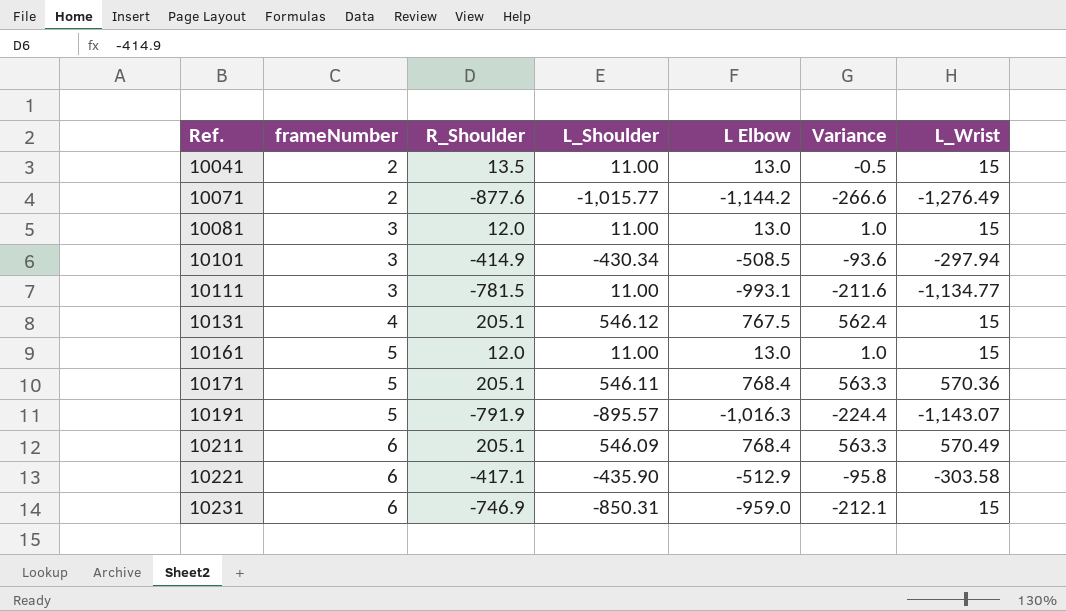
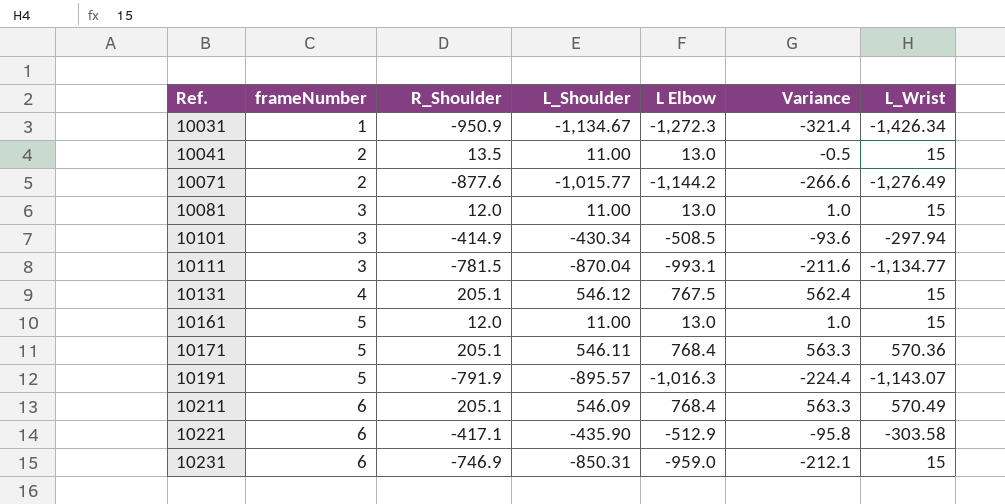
row 10031: none -> 1 | -950.9 | -1,134.67 | -1,272.3 | -321.4 | -1,426.34
10111 | L_Shoulder: 11.00 -> -870.04

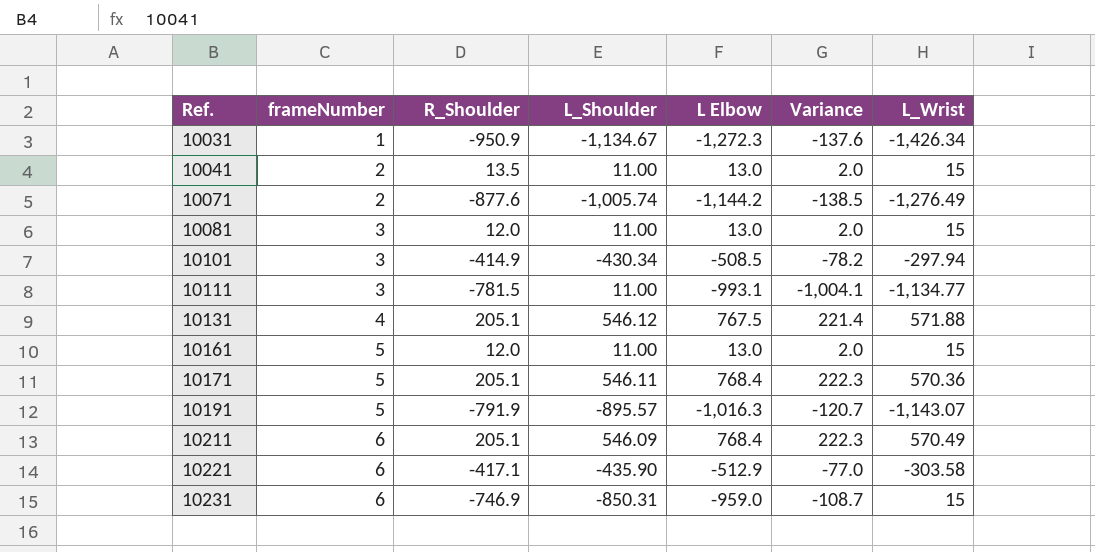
column Variance | formula: [L Elbow] - [R_Shoulder] -> [L Elbow] - [L_Shoulder]
10071 | L_Shoulder: -1,015.77 -> -1,005.74
10111 | L_Shoulder: -870.04 -> 11.00
10131 | L_Wrist: 15 -> 571.88

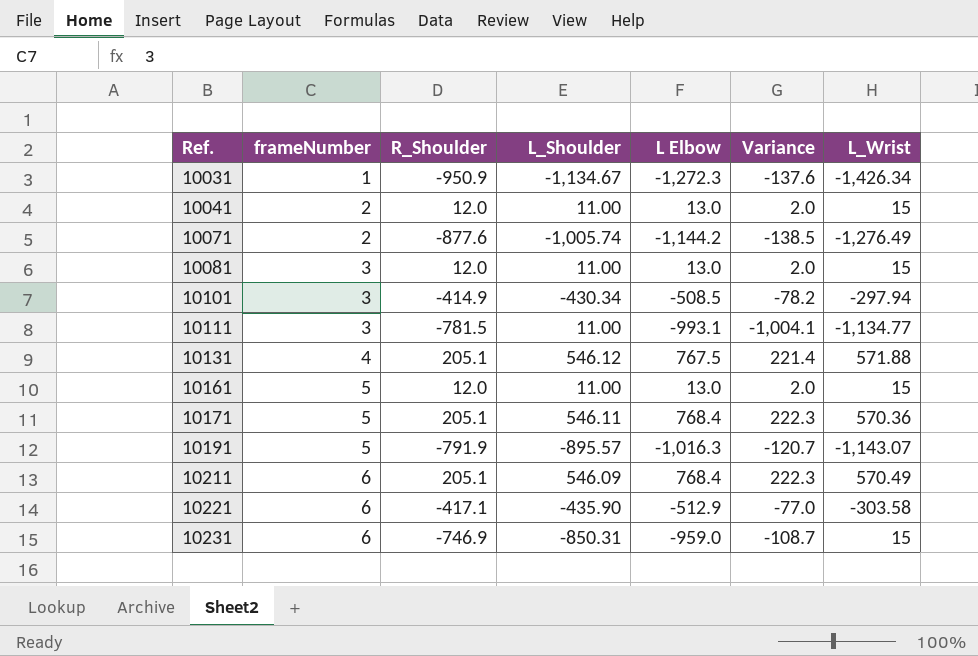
10041 | R_Shoulder: 13.5 -> 12.0

